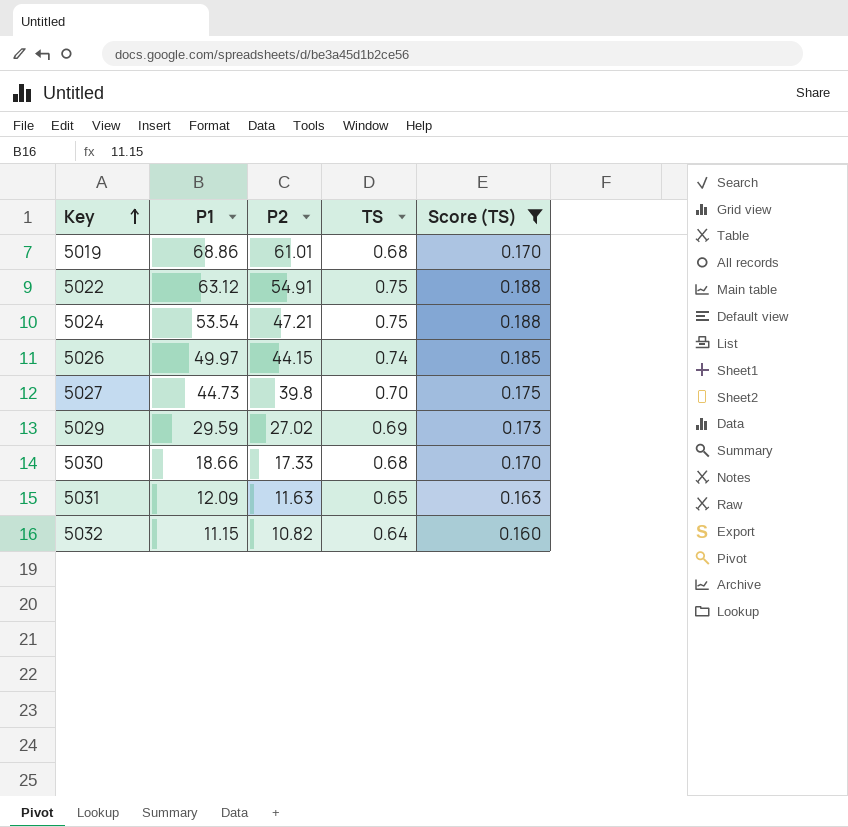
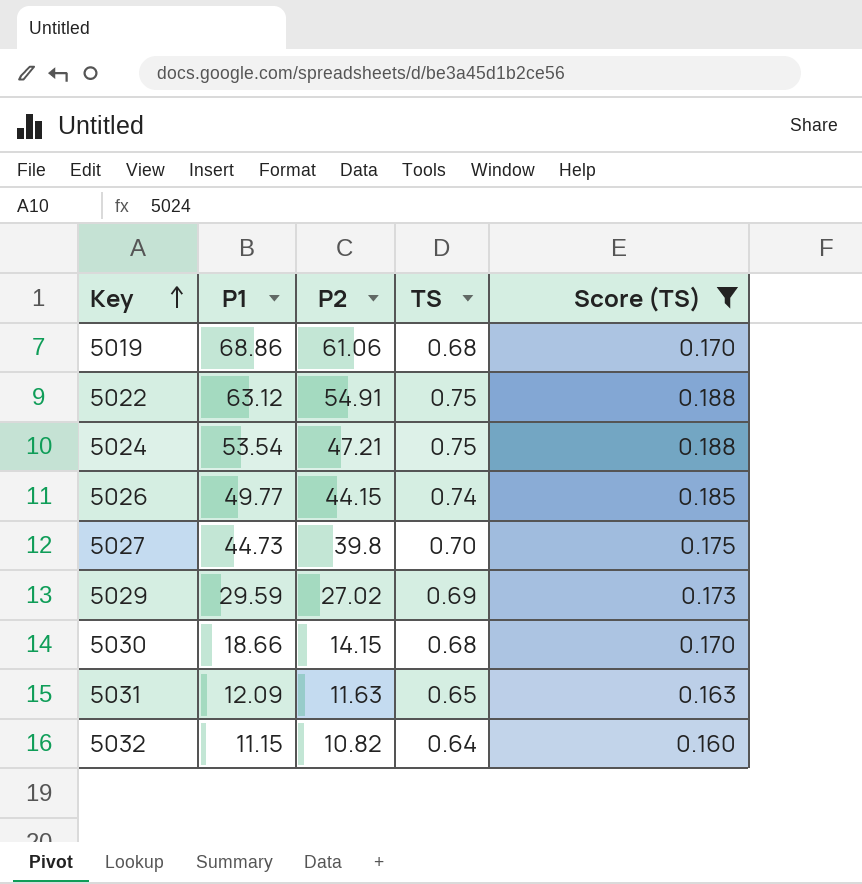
5019 | P2: 61.01 -> 61.06
5026 | P1: 49.97 -> 49.77
5030 | P2: 17.33 -> 14.15

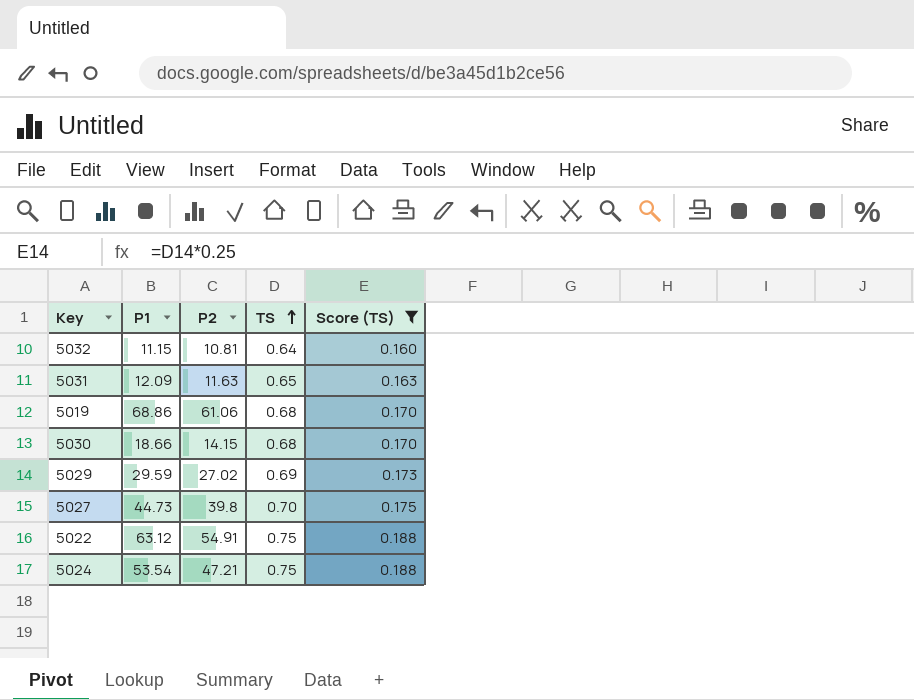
row order: Key ascending -> TS ascending
row 5026: 49.77 | 44.15 | 0.74 | 0.185 -> none
5032 | P2: 10.82 -> 10.81

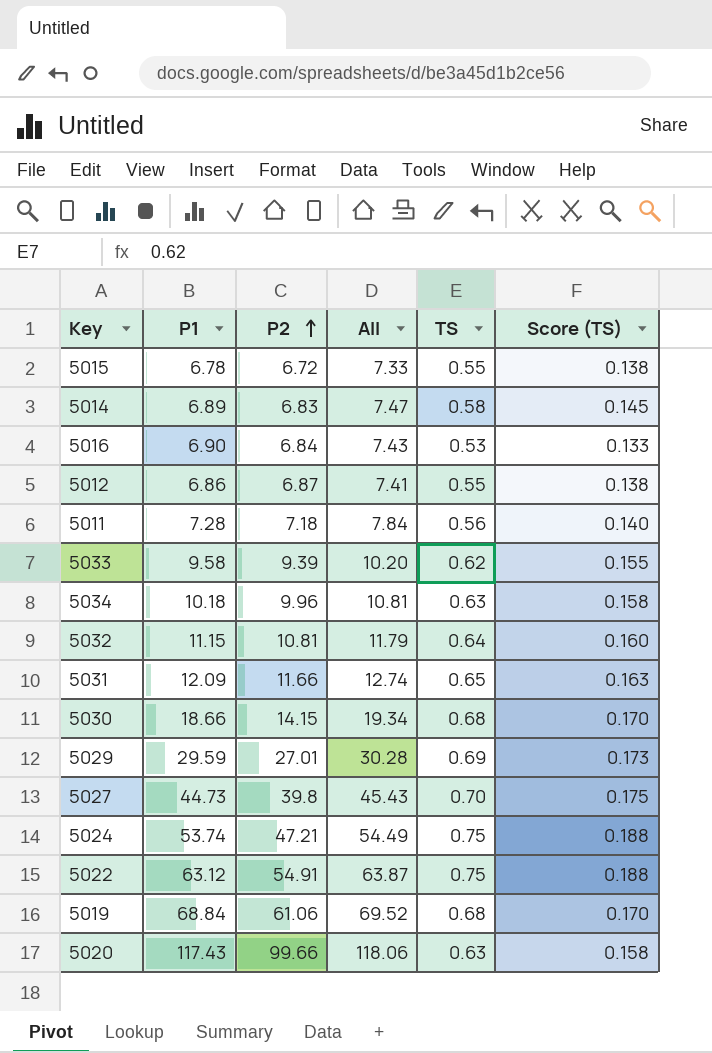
filter: Score (TS) >= 0.160 -> none
row order: TS ascending -> P2 ascending
column All | formula: none -> [P1] + [TS]
5031 | P2: 11.63 -> 11.66
5029 | P2: 27.02 -> 27.01
5024 | P1: 53.54 -> 53.74
5019 | P1: 68.86 -> 68.84

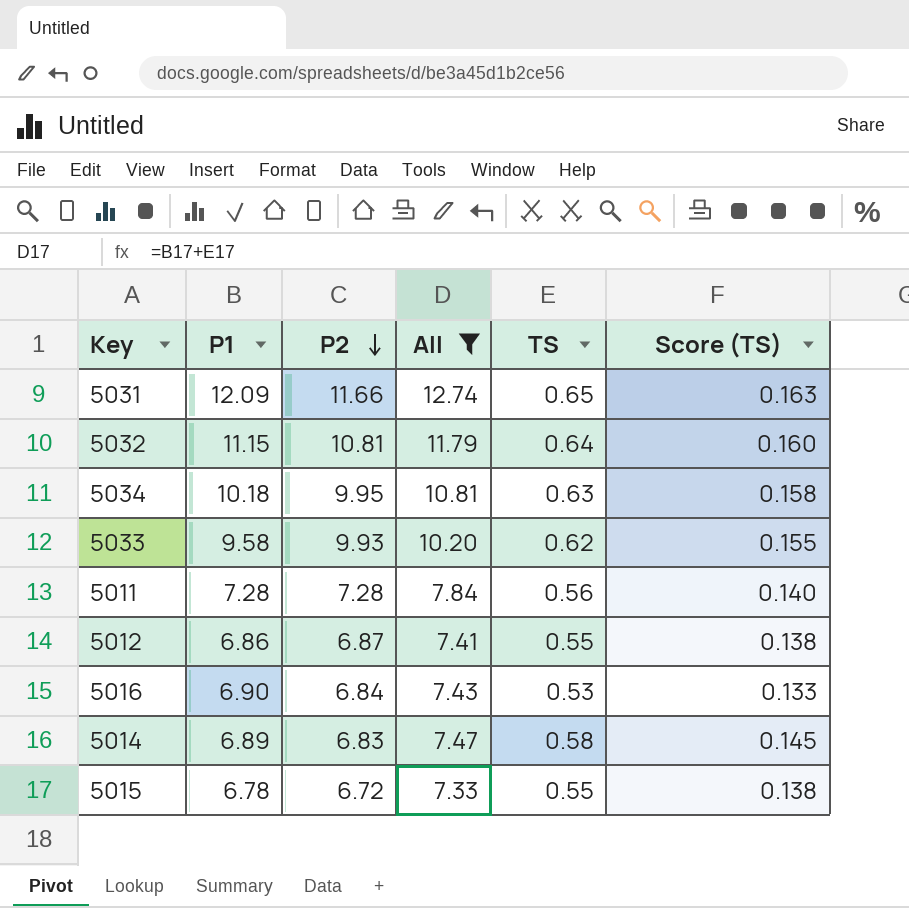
filter: none -> All <= 12.74
row order: P2 ascending -> P2 descending
5034 | P2: 9.96 -> 9.95
5033 | P2: 9.39 -> 9.93
5011 | P2: 7.18 -> 7.28

